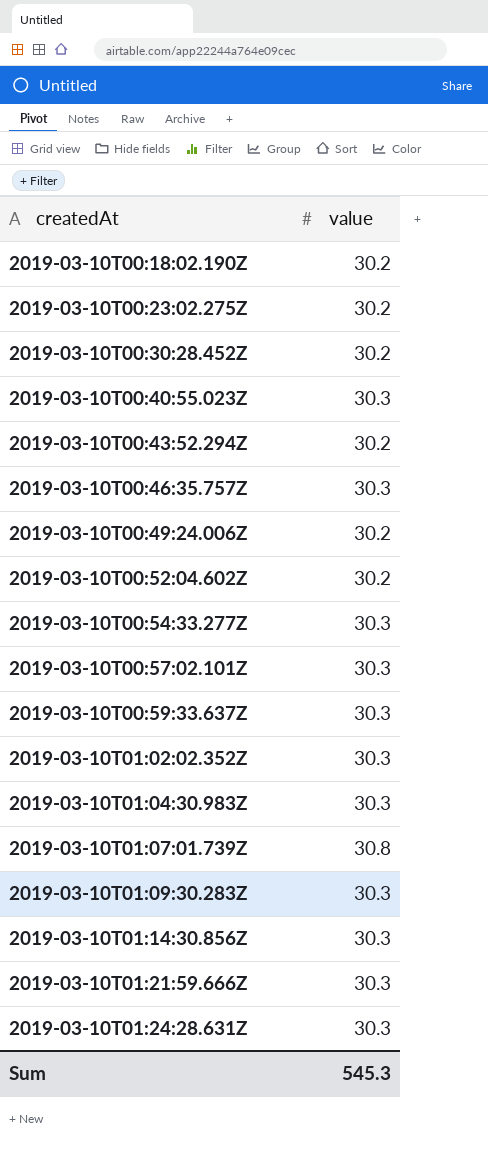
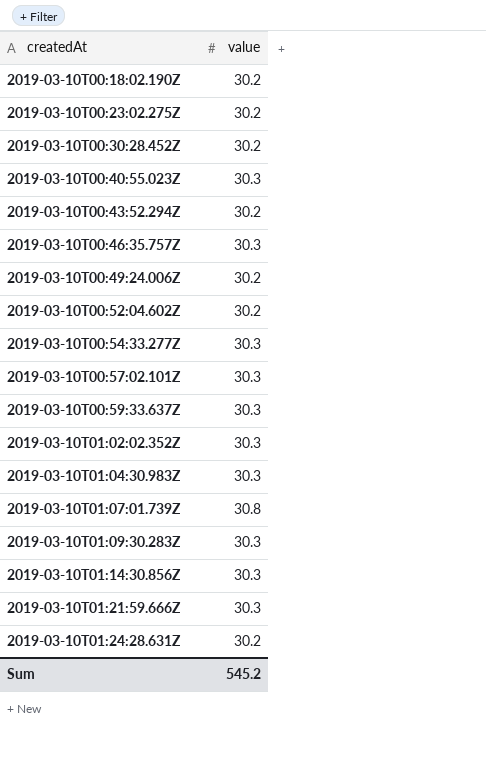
2019-03-10T01:24:28.631Z | value: 30.3 -> 30.2
Sum | value: 545.3 -> 545.2

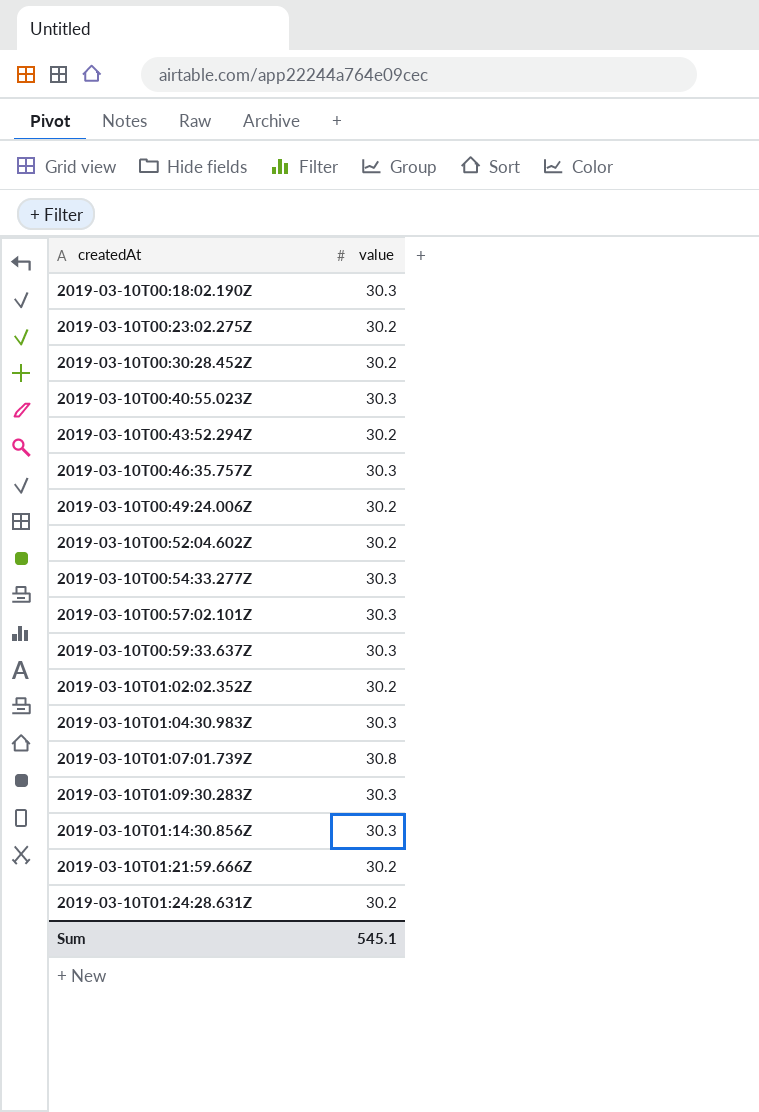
2019-03-10T00:18:02.190Z | value: 30.2 -> 30.3
2019-03-10T01:02:02.352Z | value: 30.3 -> 30.2
2019-03-10T01:21:59.666Z | value: 30.3 -> 30.2
Sum | value: 545.2 -> 545.1

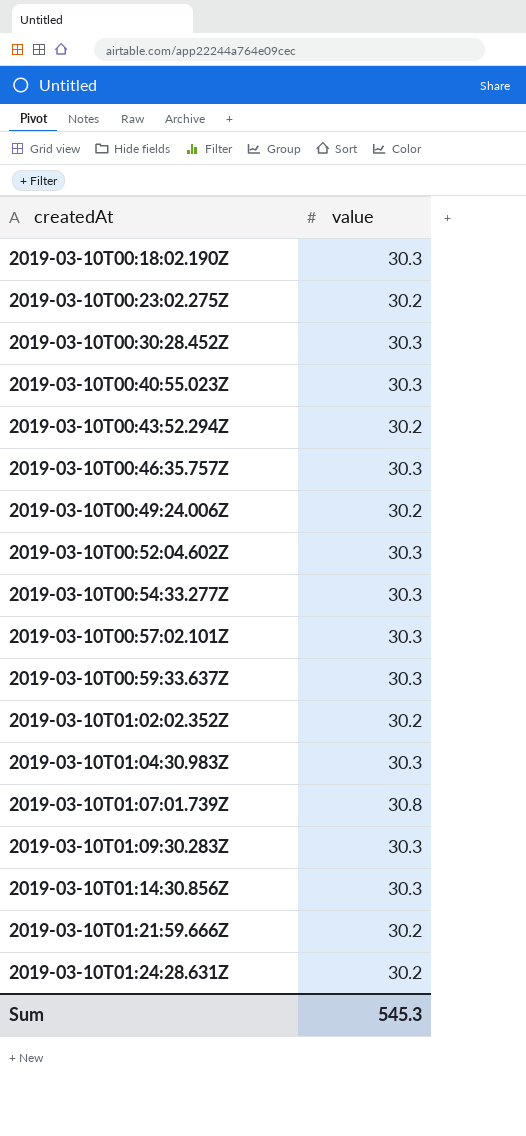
2019-03-10T00:30:28.452Z | value: 30.2 -> 30.3
2019-03-10T00:52:04.602Z | value: 30.2 -> 30.3
Sum | value: 545.1 -> 545.3

